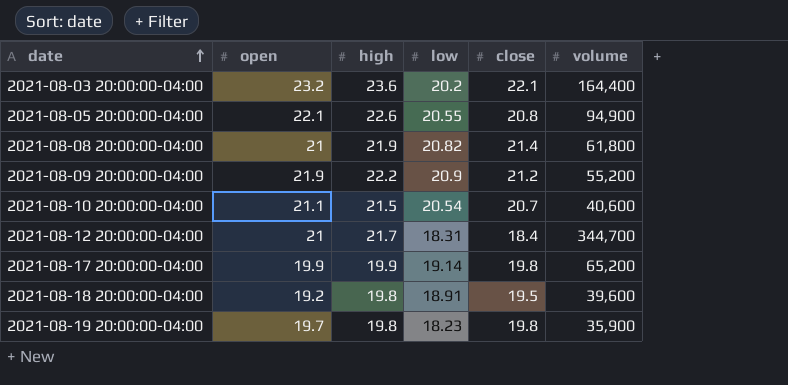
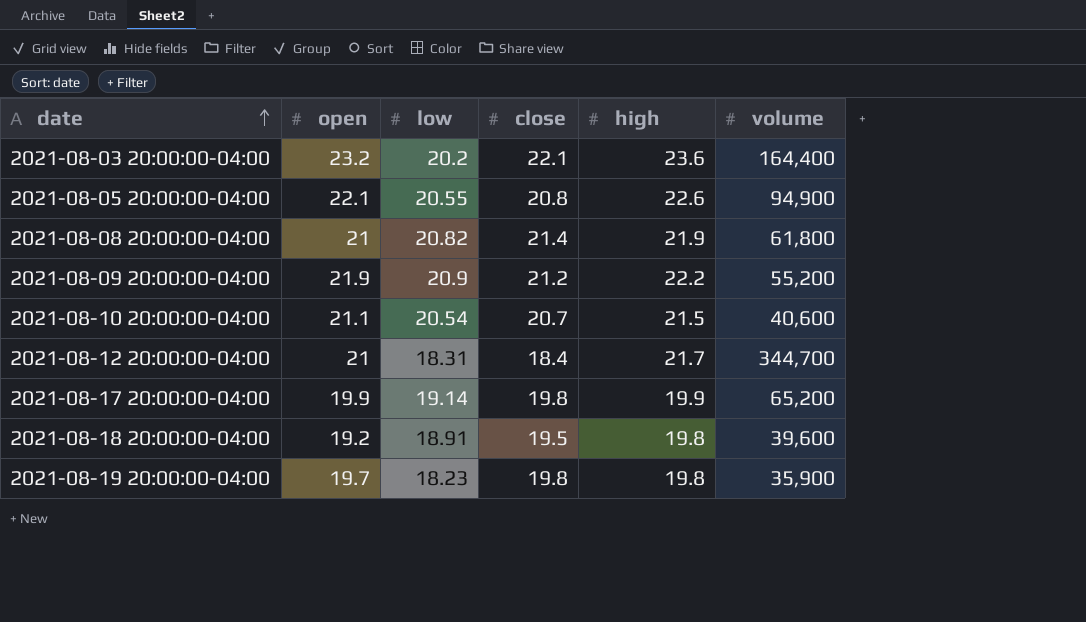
column high | position: 3 -> 5

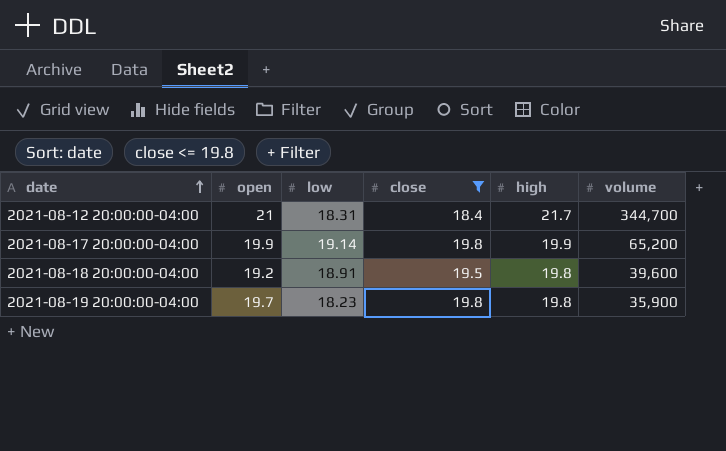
filter: none -> close <= 19.8

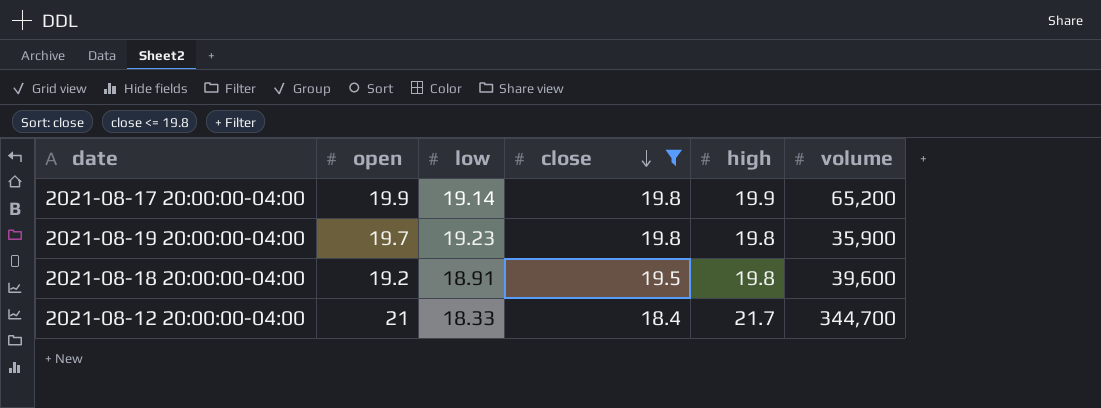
row order: date ascending -> close descending
2021-08-19 20:00:00-04:00 | low: 18.23 -> 19.23
2021-08-12 20:00:00-04:00 | low: 18.31 -> 18.33

